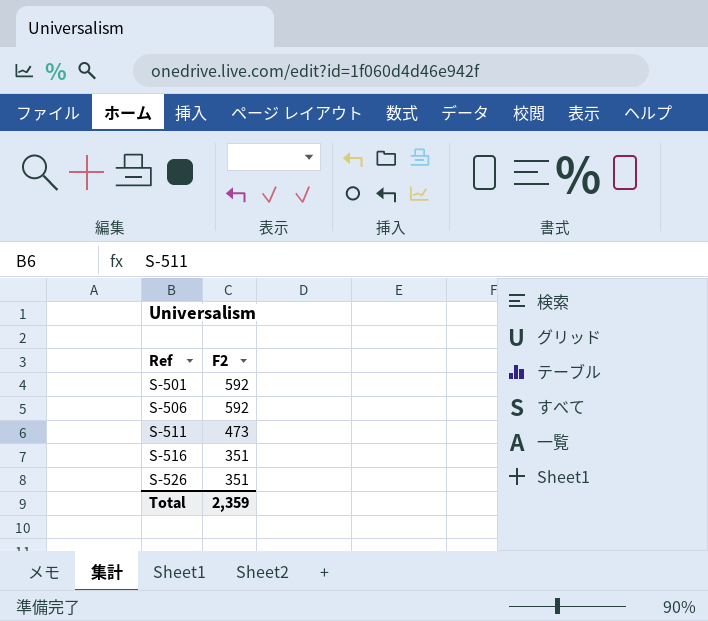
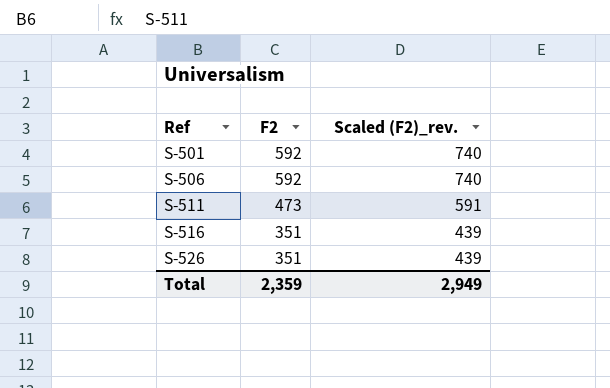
column Scaled (F2)_rev. | formula: none -> [F2] * 1.25

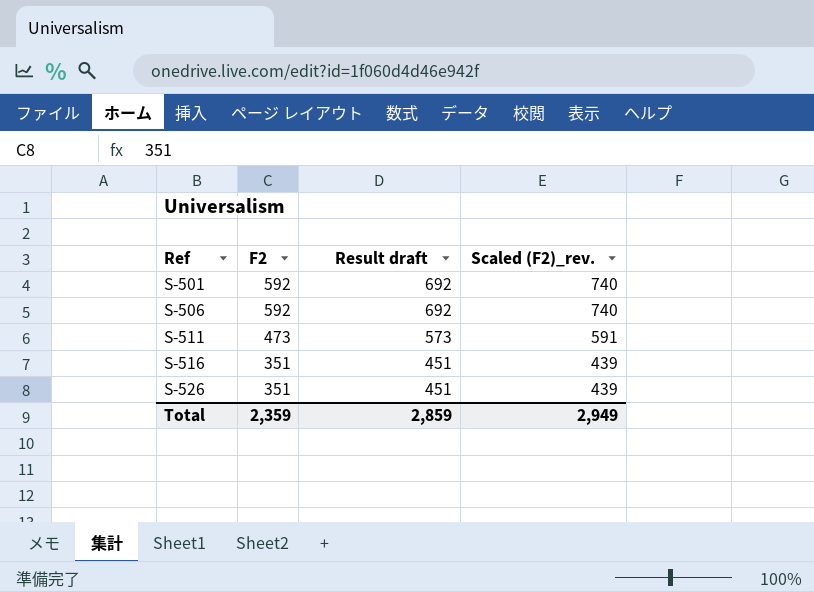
column Result draft | formula: none -> [F2] + 100

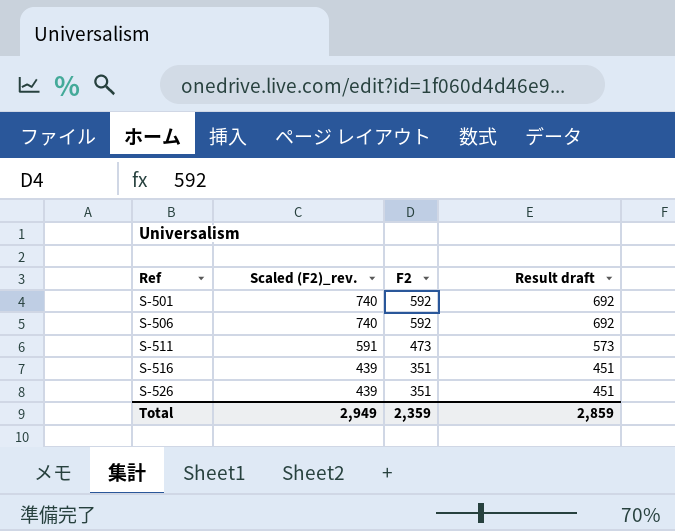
column Scaled (F2)_rev. | position: 4 -> 2

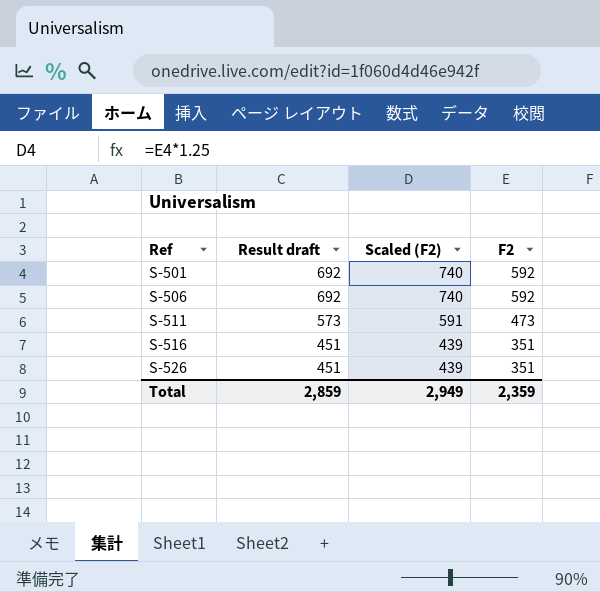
column Result draft | position: 4 -> 2
column name: Scaled (F2)_rev. -> Scaled (F2)

